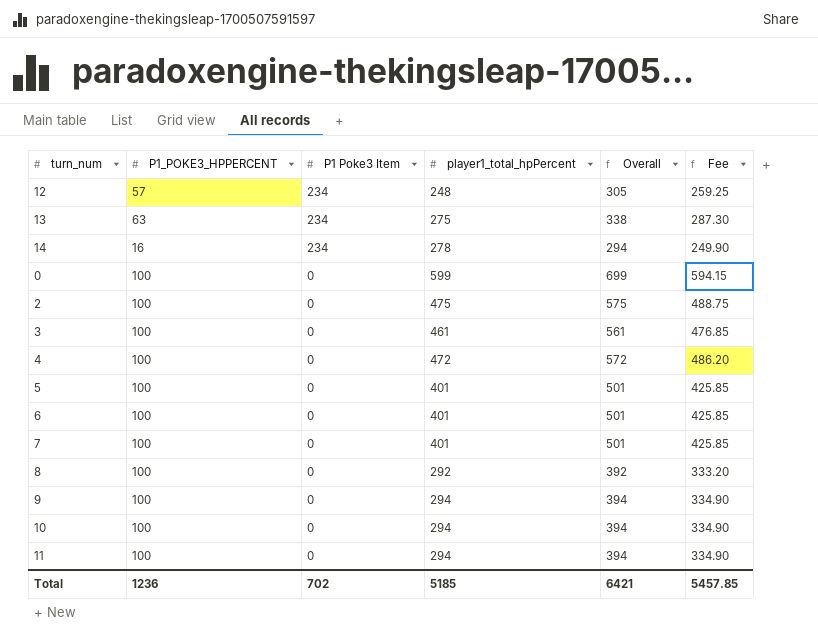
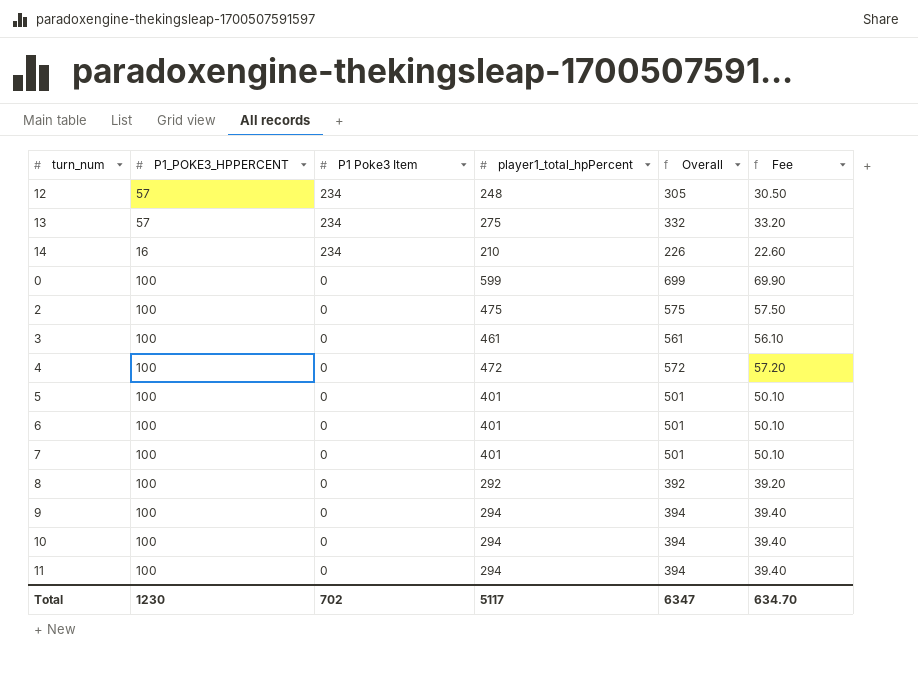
column Fee | formula: [Overall] * 0.85 -> [Overall] * 0.1
13 | P1_POKE3_HPPERCENT: 63 -> 57
13 | Overall: 338 -> 332
14 | player1_total_hpPercent: 278 -> 210
14 | Overall: 294 -> 226
Total | P1_POKE3_HPPERCENT: 1236 -> 1230
Total | player1_total_hpPercent: 5185 -> 5117
Total | Overall: 6421 -> 6347
Total | Fee: 5457.85 -> 634.70

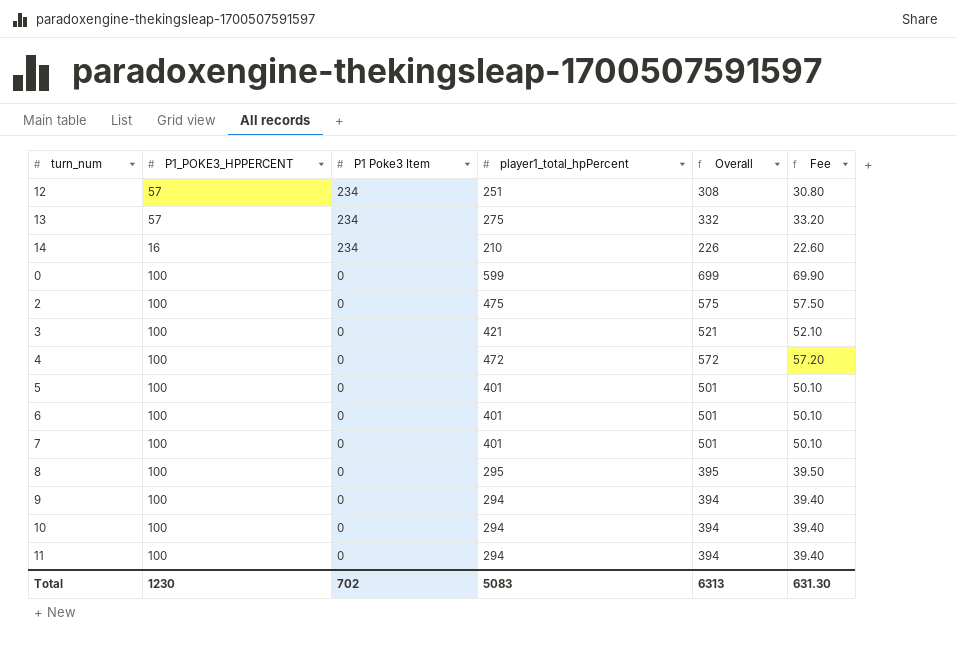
12 | player1_total_hpPercent: 248 -> 251
12 | Overall: 305 -> 308
12 | Fee: 30.50 -> 30.80
3 | player1_total_hpPercent: 461 -> 421
3 | Overall: 561 -> 521
3 | Fee: 56.10 -> 52.10
8 | player1_total_hpPercent: 292 -> 295
8 | Overall: 392 -> 395
8 | Fee: 39.20 -> 39.50
Total | player1_total_hpPercent: 5117 -> 5083
Total | Overall: 6347 -> 6313
Total | Fee: 634.70 -> 631.30

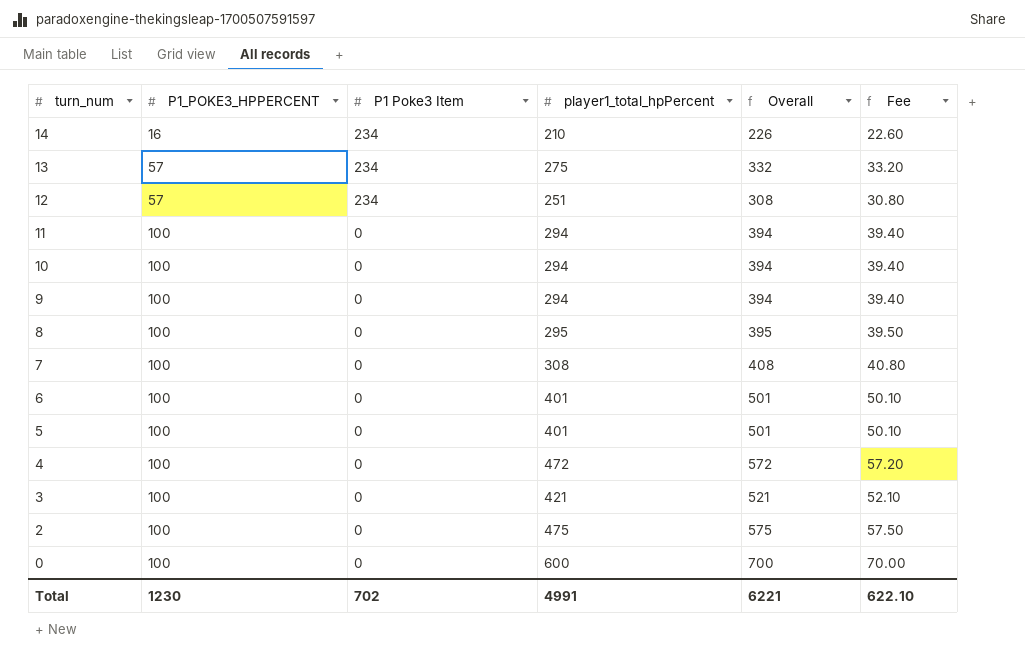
row order: P1 Poke3 Item descending -> turn_num descending
7 | player1_total_hpPercent: 401 -> 308
7 | Overall: 501 -> 408
7 | Fee: 50.10 -> 40.80
0 | player1_total_hpPercent: 599 -> 600
0 | Overall: 699 -> 700
0 | Fee: 69.90 -> 70.00
Total | player1_total_hpPercent: 5083 -> 4991
Total | Overall: 6313 -> 6221
Total | Fee: 631.30 -> 622.10

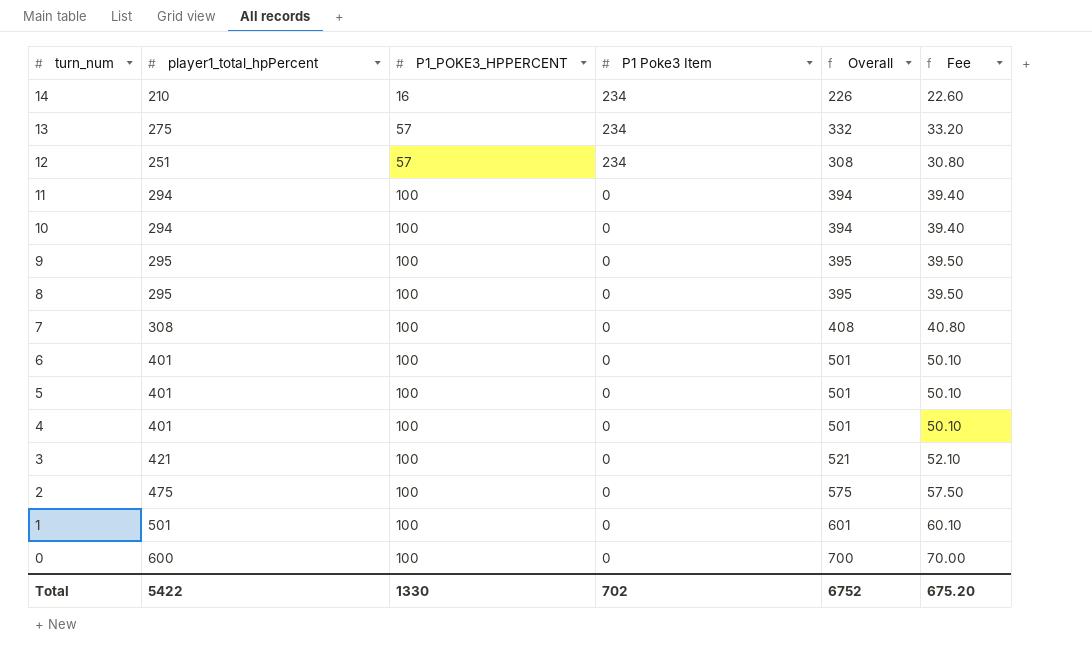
column player1_total_hpPercent | position: 4 -> 2
9 | player1_total_hpPercent: 294 -> 295
9 | Overall: 394 -> 395
9 | Fee: 39.40 -> 39.50
4 | player1_total_hpPercent: 472 -> 401
4 | Overall: 572 -> 501
4 | Fee: 57.20 -> 50.10
row 1: none -> 501 | 100 | 0 | 601 | 60.10
Total | player1_total_hpPercent: 4991 -> 5422
Total | P1_POKE3_HPPERCENT: 1230 -> 1330
Total | Overall: 6221 -> 6752
Total | Fee: 622.10 -> 675.20

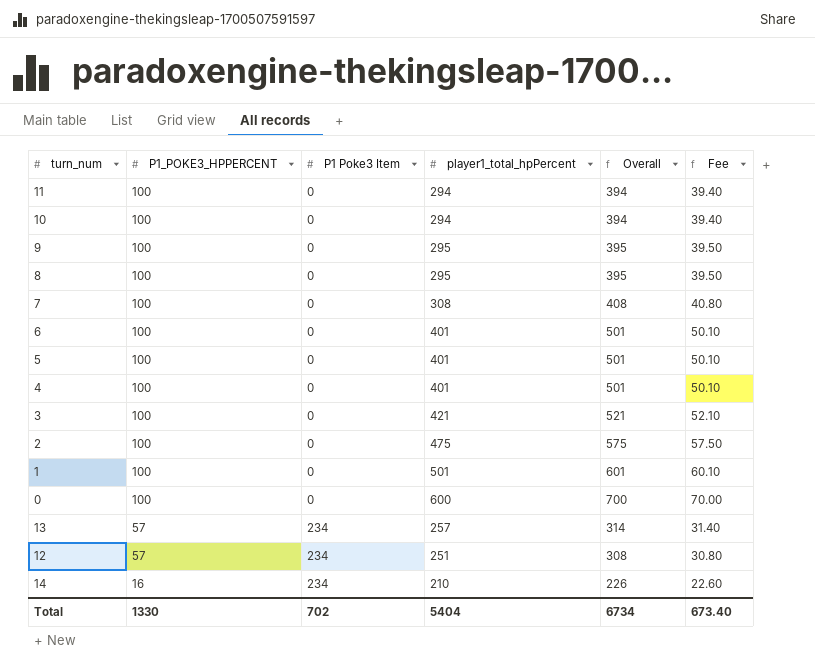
row order: turn_num descending -> P1_POKE3_HPPERCENT descending
column player1_total_hpPercent | position: 2 -> 4
13 | player1_total_hpPercent: 275 -> 257
13 | Overall: 332 -> 314
13 | Fee: 33.20 -> 31.40
Total | player1_total_hpPercent: 5422 -> 5404
Total | Overall: 6752 -> 6734
Total | Fee: 675.20 -> 673.40

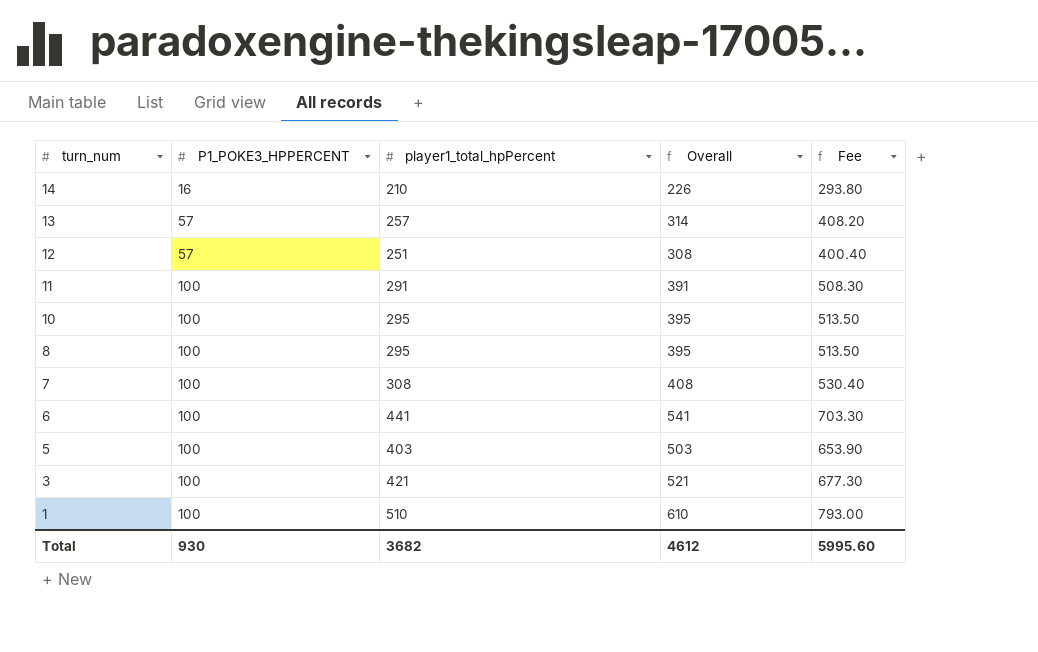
row order: P1_POKE3_HPPERCENT descending -> turn_num descending
column P1 Poke3 Item | position: 3 -> none
column Fee | formula: [Overall] * 0.1 -> [Overall] * 1.3
row 9: 100 | 0 | 295 | 395 | 39.50 -> none
row 4: 100 | 0 | 401 | 501 | 50.10 -> none
row 2: 100 | 0 | 475 | 575 | 57.50 -> none
row 0: 100 | 0 | 600 | 700 | 70.00 -> none
11 | player1_total_hpPercent: 294 -> 291
11 | Overall: 394 -> 391
10 | player1_total_hpPercent: 294 -> 295
10 | Overall: 394 -> 395
6 | player1_total_hpPercent: 401 -> 441
6 | Overall: 501 -> 541
5 | player1_total_hpPercent: 401 -> 403
5 | Overall: 501 -> 503
1 | player1_total_hpPercent: 501 -> 510
1 | Overall: 601 -> 610
Total | P1_POKE3_HPPERCENT: 1330 -> 930
Total | player1_total_hpPercent: 5404 -> 3682
Total | Overall: 6734 -> 4612
Total | Fee: 673.40 -> 5995.60

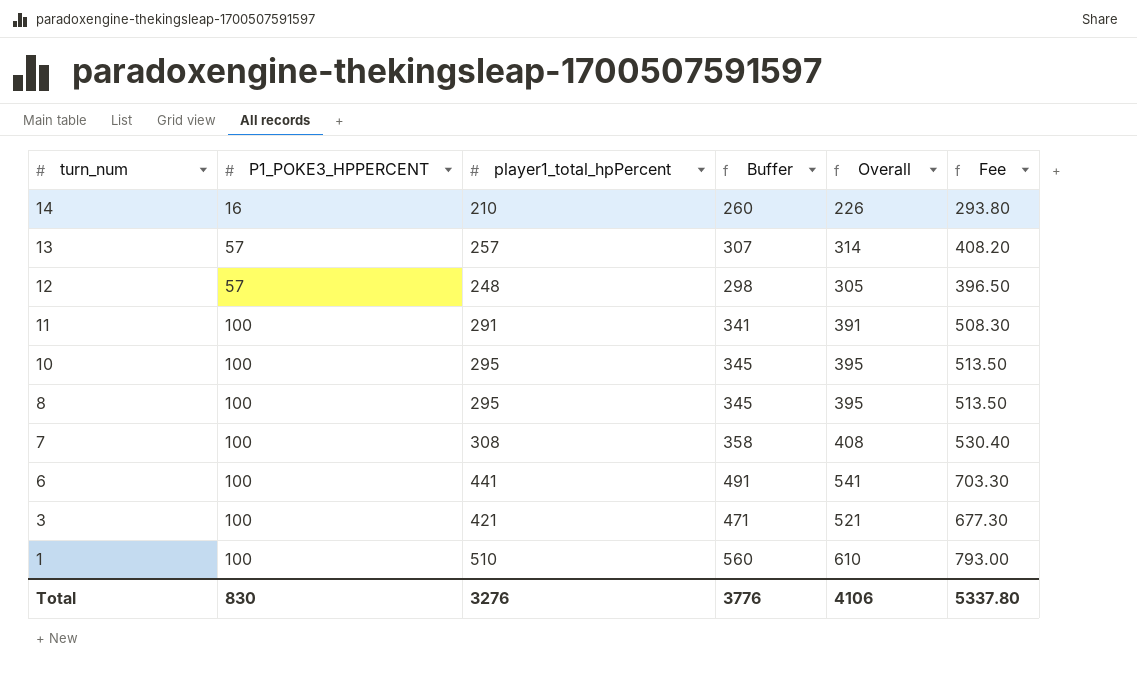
column Buffer | formula: none -> [player1_total_hpPercent] + 50
row 5: 100 | 403 | 503 | 653.90 -> none
12 | player1_total_hpPercent: 251 -> 248
12 | Overall: 308 -> 305
12 | Fee: 400.40 -> 396.50
Total | P1_POKE3_HPPERCENT: 930 -> 830
Total | player1_total_hpPercent: 3682 -> 3276
Total | Overall: 4612 -> 4106
Total | Fee: 5995.60 -> 5337.80

